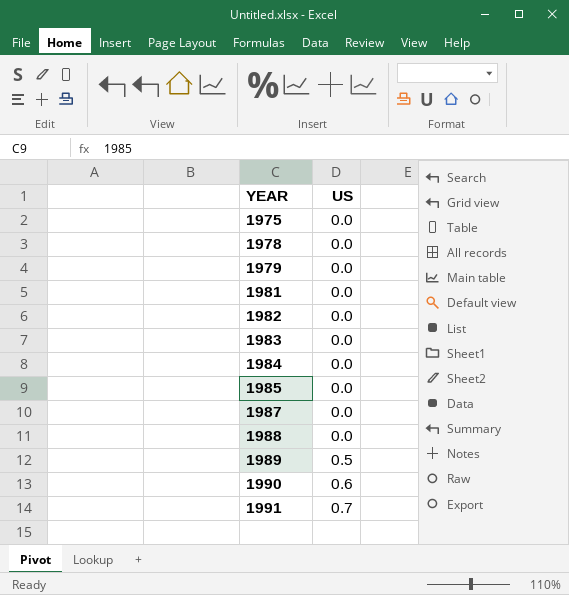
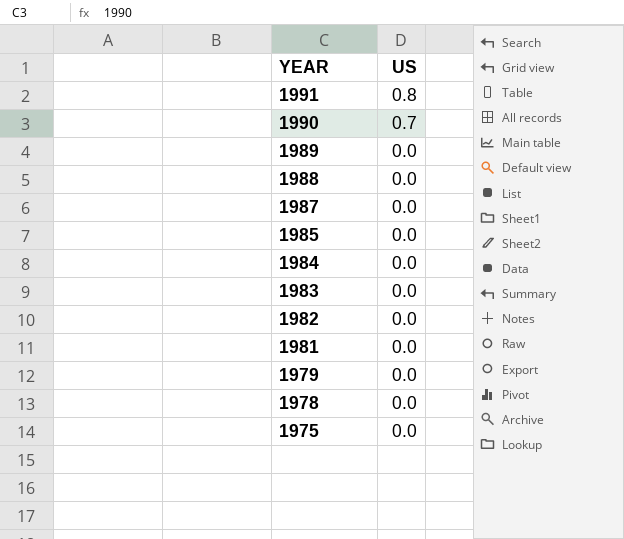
row order: YEAR ascending -> YEAR descending
1991 | US: 0.7 -> 0.8
1990 | US: 0.6 -> 0.7
1989 | US: 0.5 -> 0.0

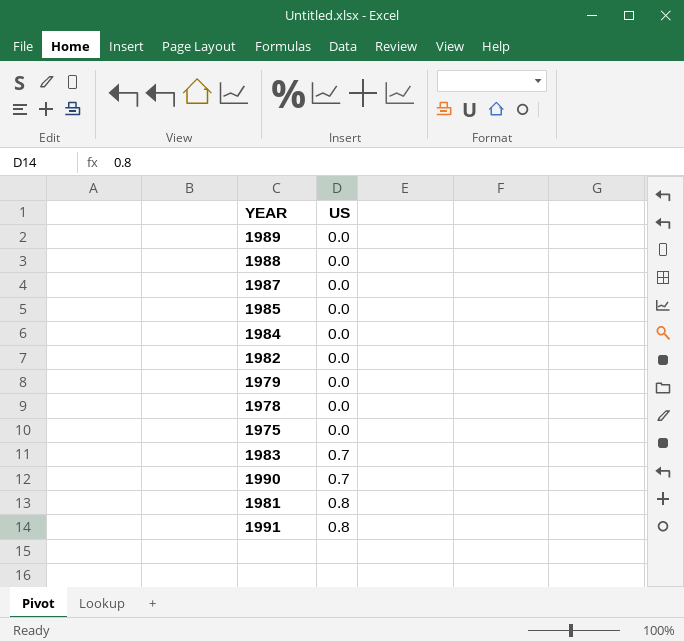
row order: YEAR descending -> US ascending
1983 | US: 0.0 -> 0.7
1981 | US: 0.0 -> 0.8

